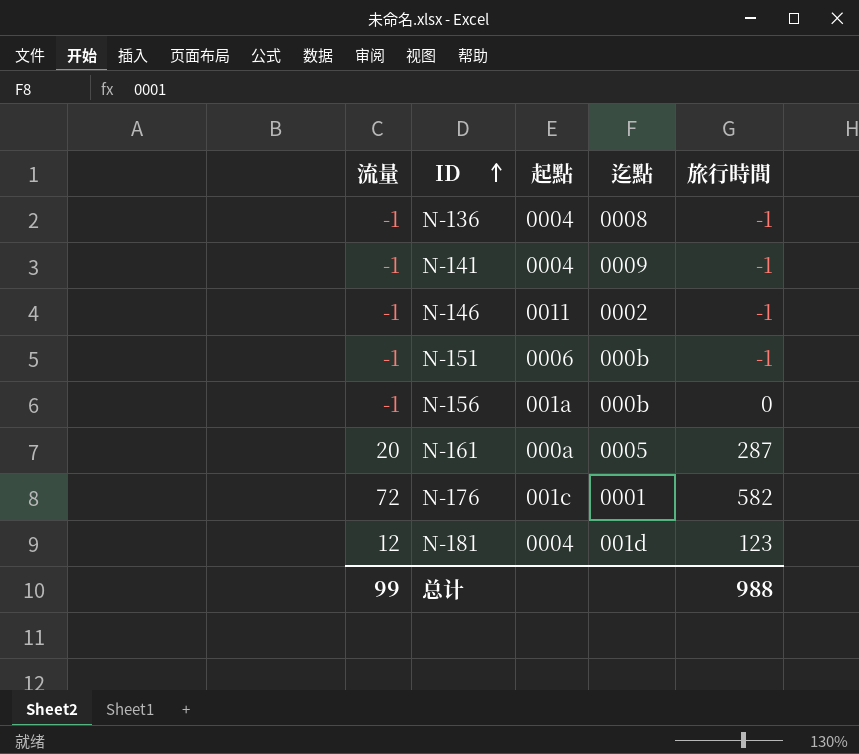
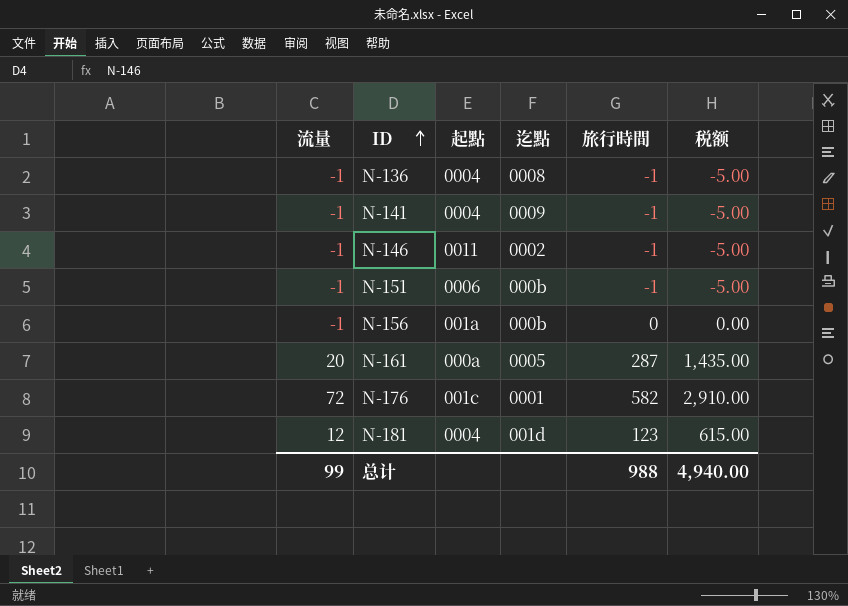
column 税额 | formula: none -> [旅行時間] * 5

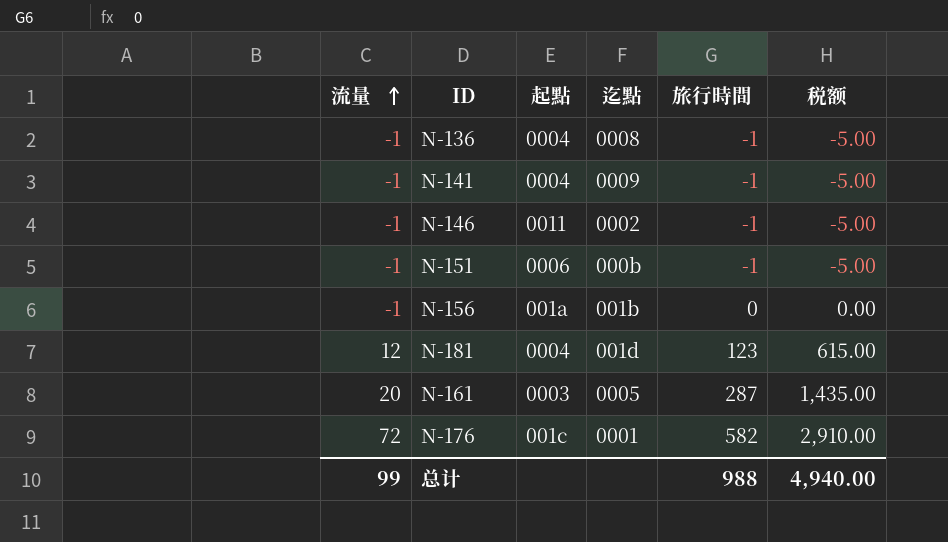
row order: ID ascending -> 流量 ascending
N-156 | 迄點: 000b -> 001b
N-161 | 起點: 000a -> 0003

